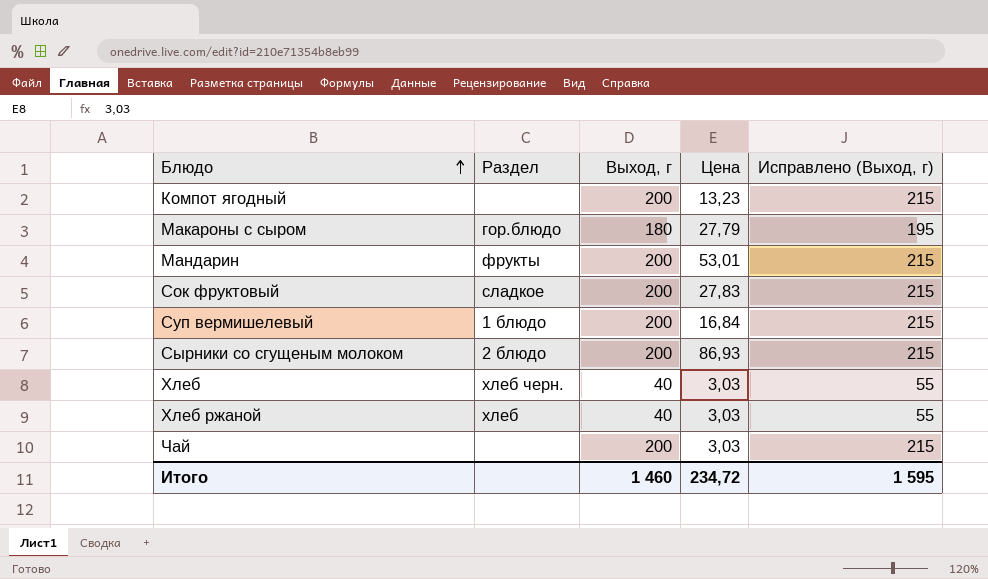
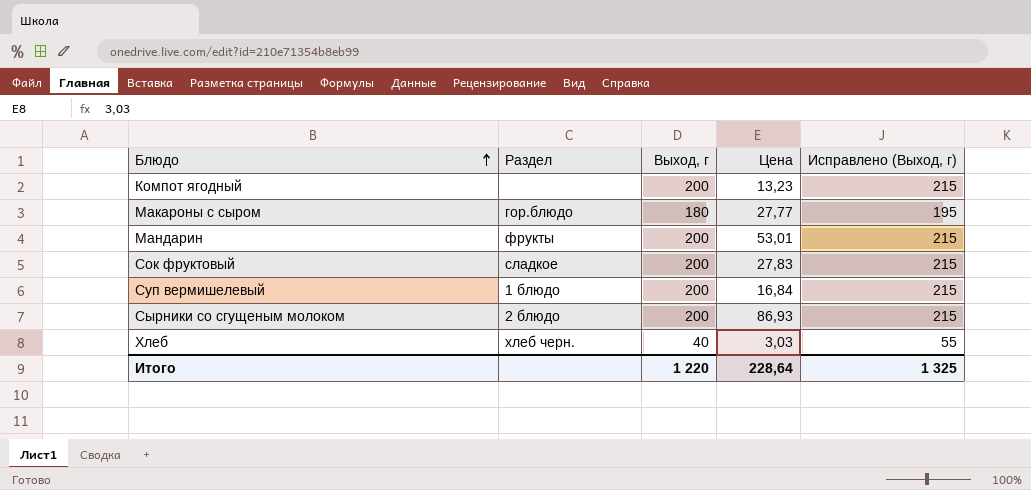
row Хлеб ржаной: хлеб | 40 | 3,03 | 55 -> none
row Чай: none | 200 | 3,03 | 215 -> none
Макароны с сыром | Цена: 27,79 -> 27,77
Итого | Выход, г: 1 460 -> 1 220
Итого | Цена: 234,72 -> 228,64
Итого | Исправлено (Выход, г): 1 595 -> 1 325

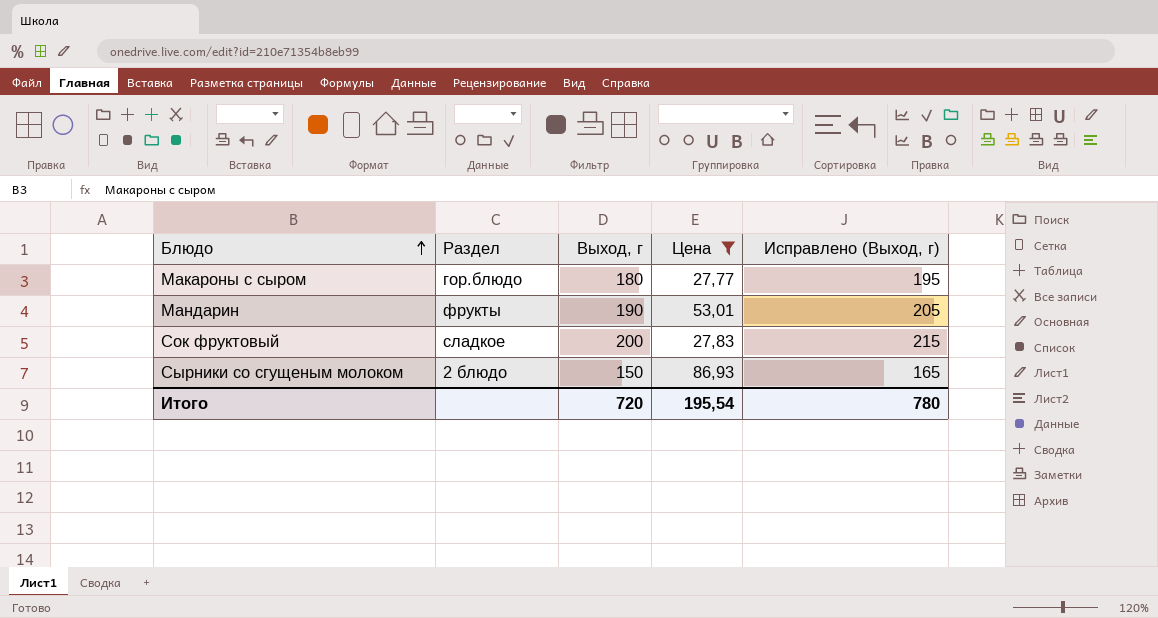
filter: none -> Цена >= 27,77
Мандарин | Выход, г: 200 -> 190
Мандарин | Исправлено (Выход, г): 215 -> 205
Сырники со сгущеным молоком | Выход, г: 200 -> 150
Сырники со сгущеным молоком | Исправлено (Выход, г): 215 -> 165
Итого | Выход, г: 1 220 -> 720
Итого | Цена: 228,64 -> 195,54
Итого | Исправлено (Выход, г): 1 325 -> 780

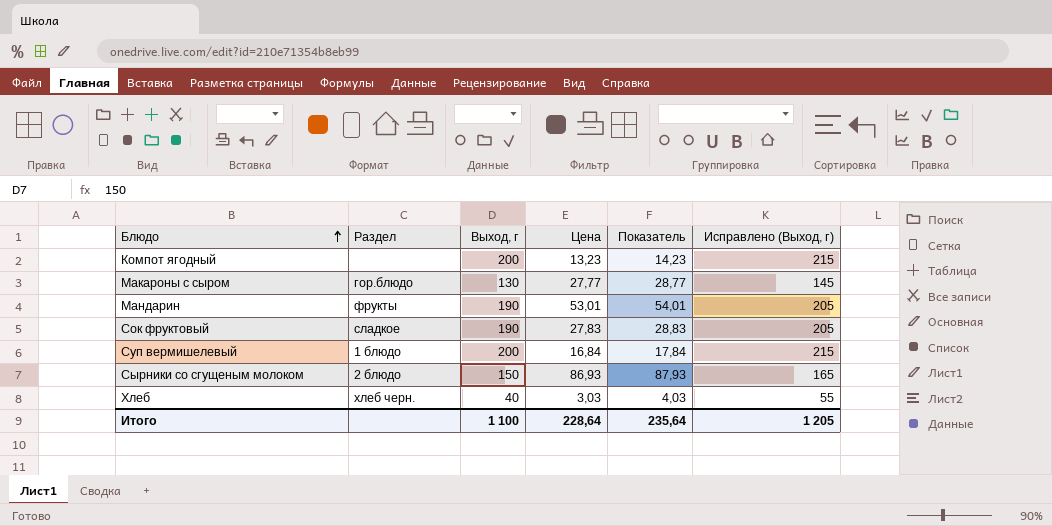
filter: Цена >= 27,77 -> none
column Показатель | formula: none -> [Цена] + 1
Макароны с сыром | Выход, г: 180 -> 130
Макароны с сыром | Исправлено (Выход, г): 195 -> 145
Сок фруктовый | Выход, г: 200 -> 190
Сок фруктовый | Исправлено (Выход, г): 215 -> 205
Итого | Выход, г: 720 -> 1 100
Итого | Цена: 195,54 -> 228,64
Итого | Исправлено (Выход, г): 780 -> 1 205

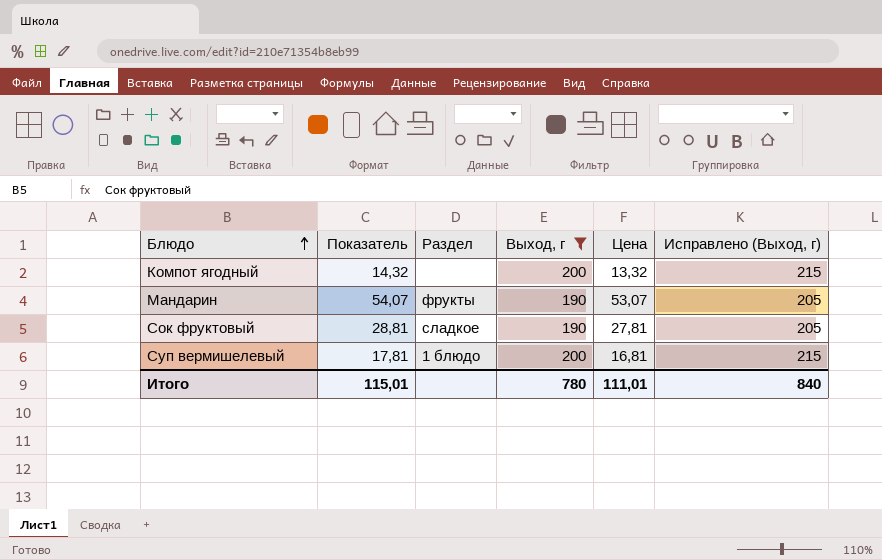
filter: none -> Выход, г >= 190
column Показатель | position: 5 -> 2
Компот ягодный | Показатель: 14,23 -> 14,32
Компот ягодный | Цена: 13,23 -> 13,32
Мандарин | Показатель: 54,01 -> 54,07
Мандарин | Цена: 53,01 -> 53,07
Сок фруктовый | Показатель: 28,83 -> 28,81
Сок фруктовый | Цена: 27,83 -> 27,81
Суп вермишелевый | Показатель: 17,84 -> 17,81
Суп вермишелевый | Цена: 16,84 -> 16,81
Итого | Показатель: 235,64 -> 115,01
Итого | Выход, г: 1 100 -> 780
Итого | Цена: 228,64 -> 111,01
Итого | Исправлено (Выход, г): 1 205 -> 840

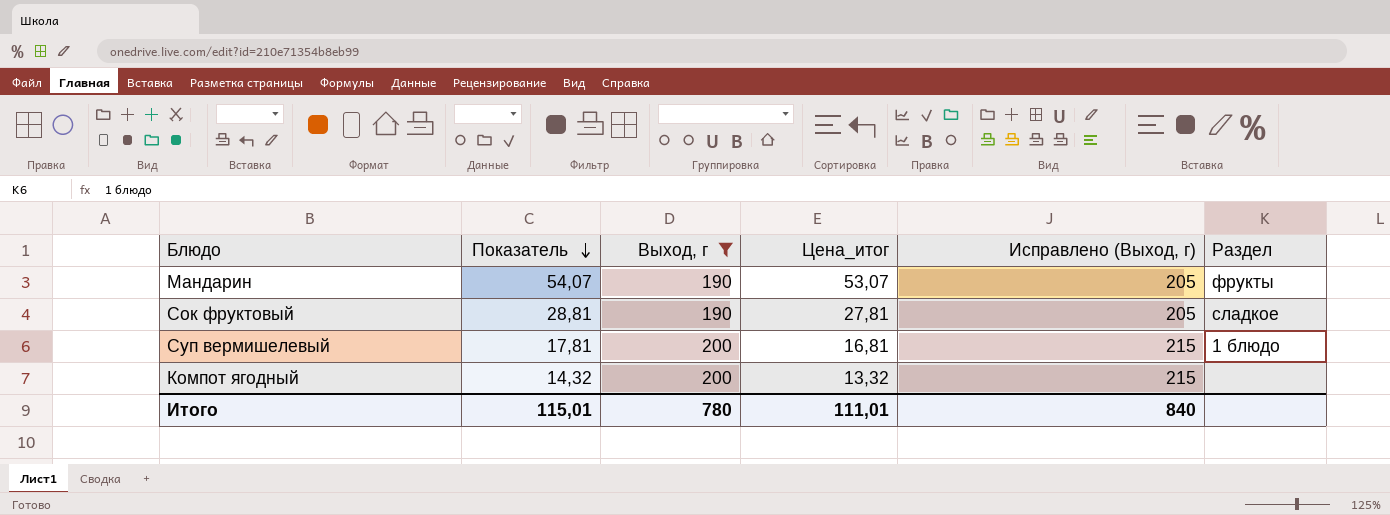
row order: Блюдо ascending -> Показатель descending
column name: Цена -> Цена_итог
column Раздел | position: 3 -> 6

